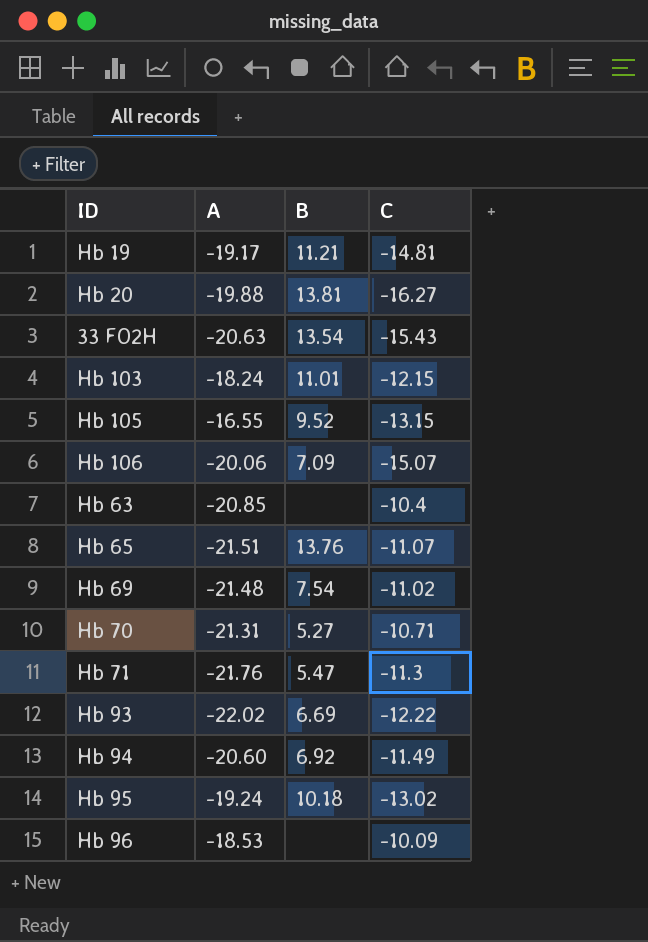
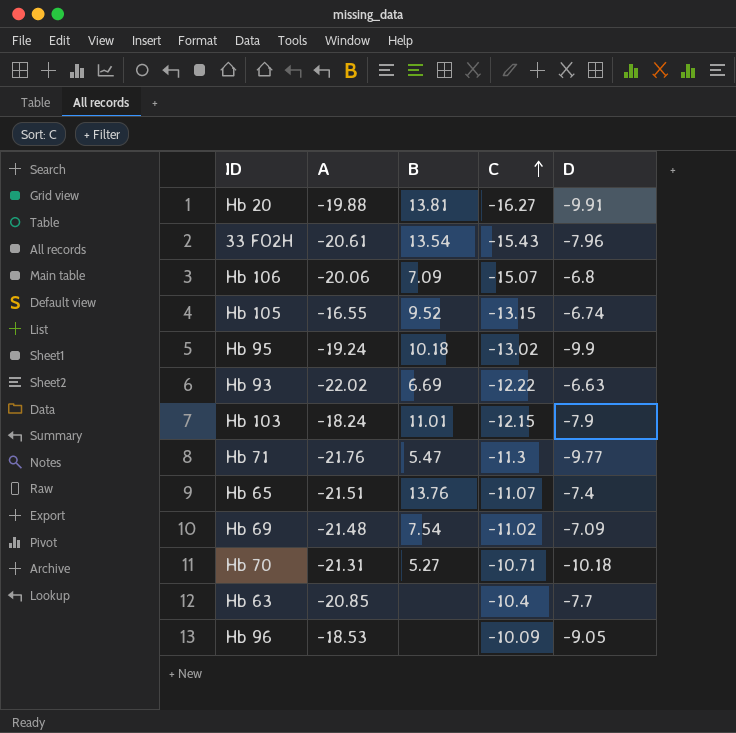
row order: none -> C ascending
column D | position: none -> 5
row Hb 19: -19.17 | 11.21 | -14.81 -> none
row Hb 94: -20.60 | 6.92 | -11.49 -> none
33 FO2H | A: -20.63 -> -20.61

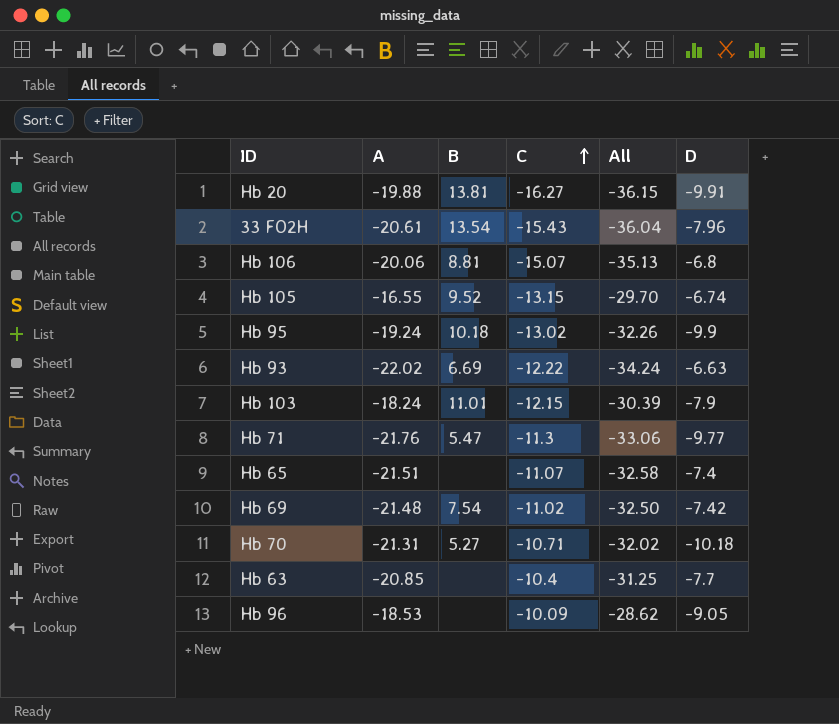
column All | formula: none -> [A] + [C]
Hb 106 | B: 7.09 -> 8.81
Hb 65 | B: 13.76 -> none
Hb 69 | D: -7.09 -> -7.42

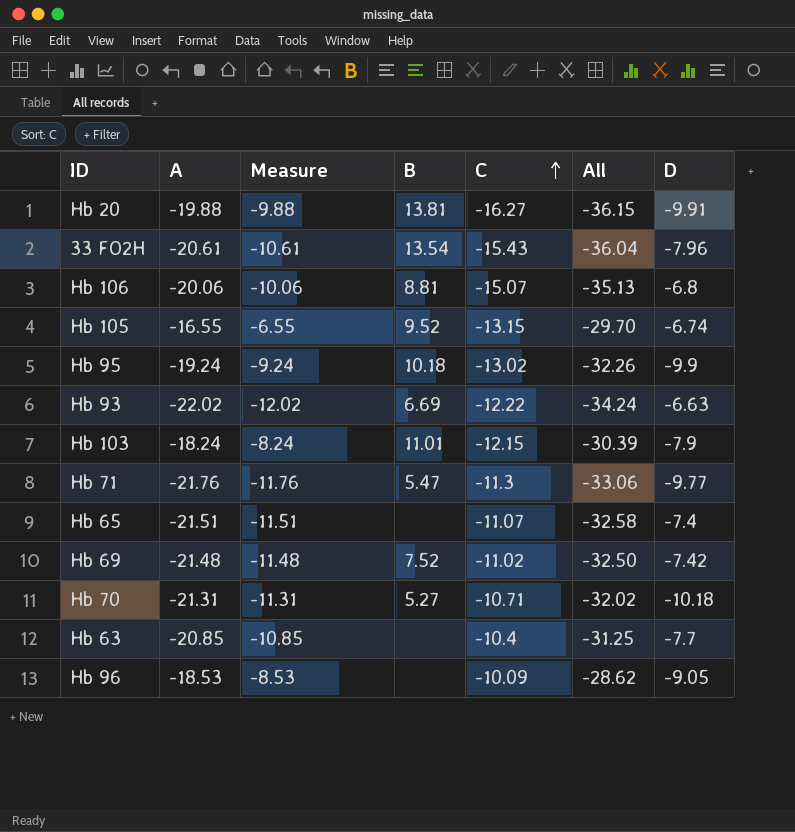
column Measure | formula: none -> [A] + 10
Hb 69 | B: 7.54 -> 7.52

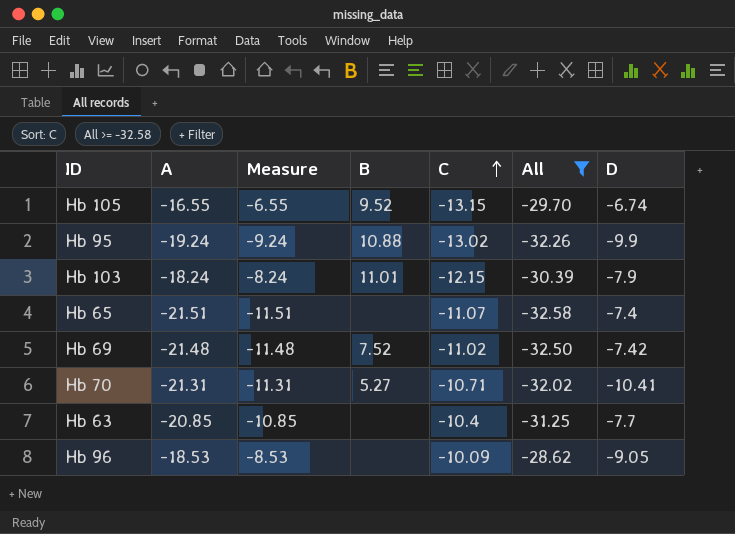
filter: none -> All >= -32.58
Hb 95 | B: 10.18 -> 10.88
Hb 70 | D: -10.18 -> -10.41

